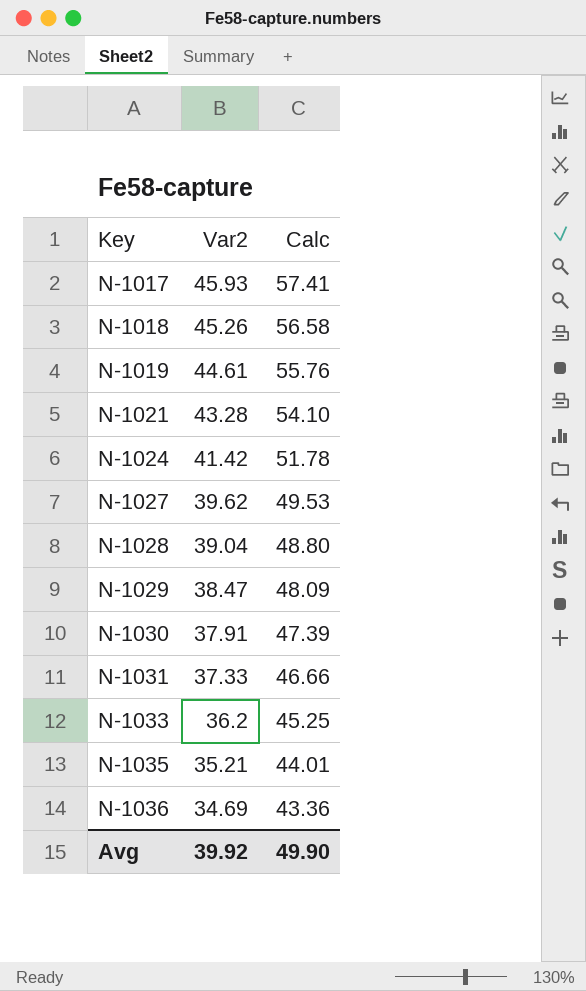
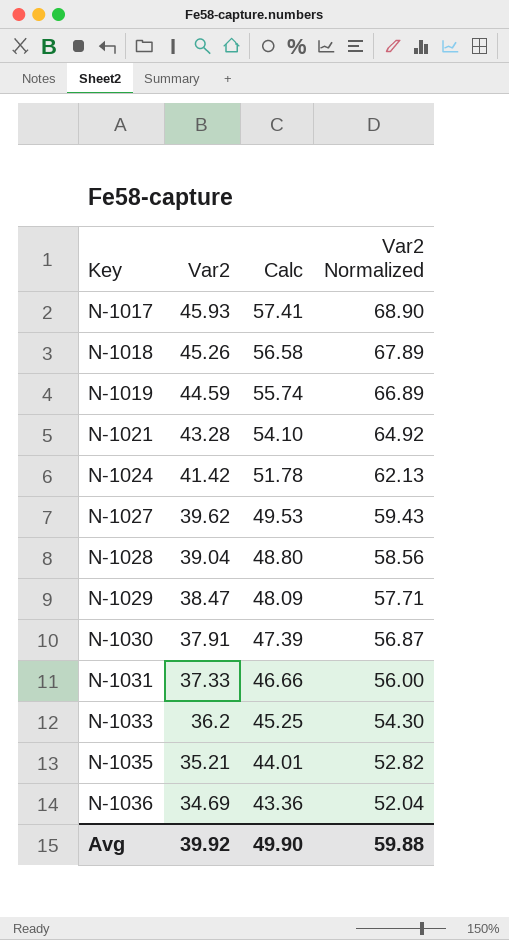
column Var2 Normalized | formula: none -> [Var2] * 1.5
N-1019 | Var2: 44.61 -> 44.59
N-1019 | Calc: 55.76 -> 55.74

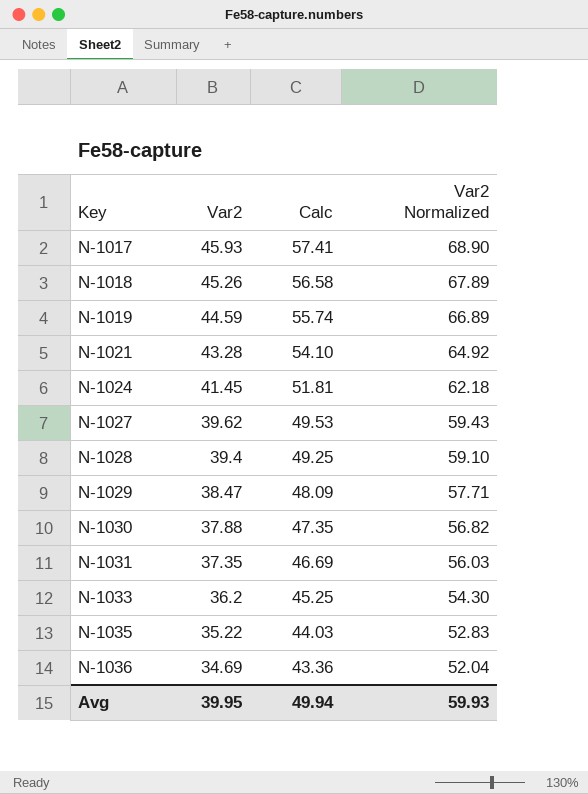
N-1024 | Var2: 41.42 -> 41.45
N-1024 | Calc: 51.78 -> 51.81
N-1024 | Var2 Normalized: 62.13 -> 62.18
N-1028 | Var2: 39.04 -> 39.4
N-1028 | Calc: 48.80 -> 49.25
N-1028 | Var2 Normalized: 58.56 -> 59.10
N-1030 | Var2: 37.91 -> 37.88
N-1030 | Calc: 47.39 -> 47.35
N-1030 | Var2 Normalized: 56.87 -> 56.82
N-1031 | Var2: 37.33 -> 37.35
N-1031 | Calc: 46.66 -> 46.69
N-1031 | Var2 Normalized: 56.00 -> 56.03
N-1035 | Var2: 35.21 -> 35.22
N-1035 | Calc: 44.01 -> 44.03
N-1035 | Var2 Normalized: 52.82 -> 52.83
Avg | Var2: 39.92 -> 39.95
Avg | Calc: 49.90 -> 49.94
Avg | Var2 Normalized: 59.88 -> 59.93

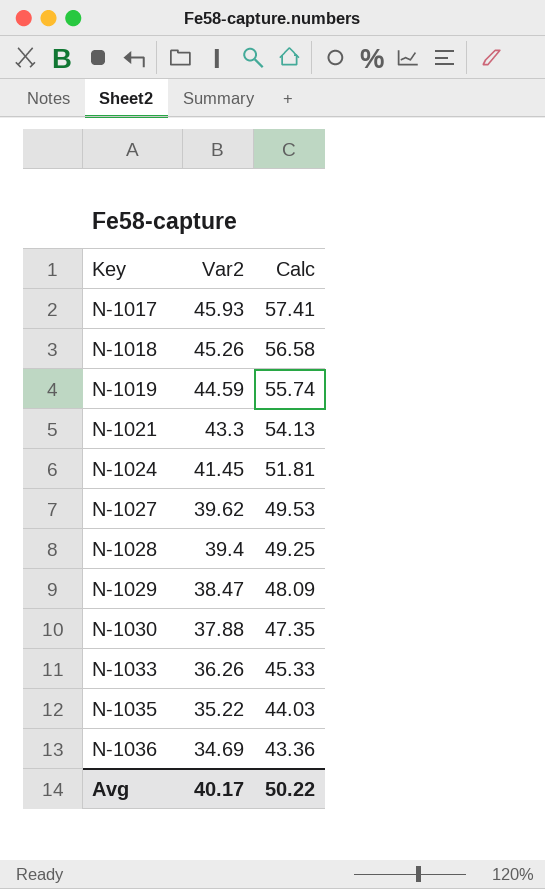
column Var2 Normalized | formula: [Var2] * 1.5 -> none
row N-1031: 37.35 | 46.69 | 56.03 -> none
N-1021 | Var2: 43.28 -> 43.3
N-1021 | Calc: 54.10 -> 54.13
N-1033 | Var2: 36.2 -> 36.26
N-1033 | Calc: 45.25 -> 45.33
Avg | Var2: 39.95 -> 40.17
Avg | Calc: 49.94 -> 50.22

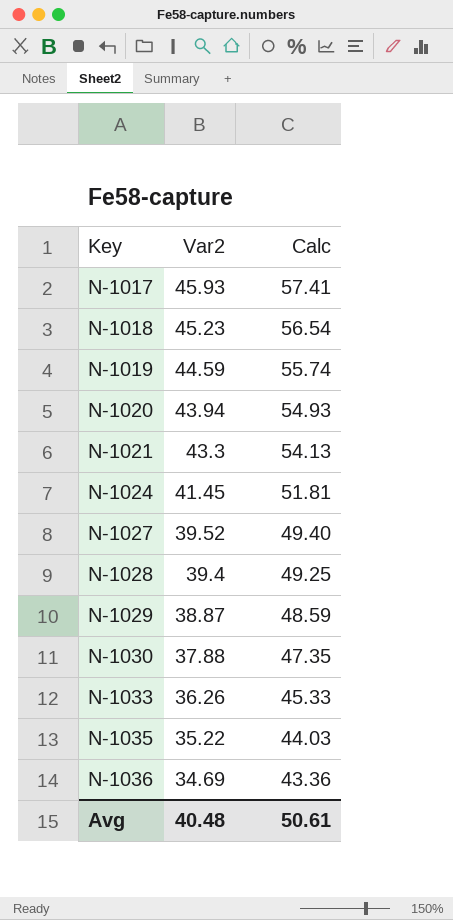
N-1018 | Var2: 45.26 -> 45.23
N-1018 | Calc: 56.58 -> 56.54
row N-1020: none -> 43.94 | 54.93
N-1027 | Var2: 39.62 -> 39.52
N-1027 | Calc: 49.53 -> 49.40
N-1029 | Var2: 38.47 -> 38.87
N-1029 | Calc: 48.09 -> 48.59
Avg | Var2: 40.17 -> 40.48
Avg | Calc: 50.22 -> 50.61

